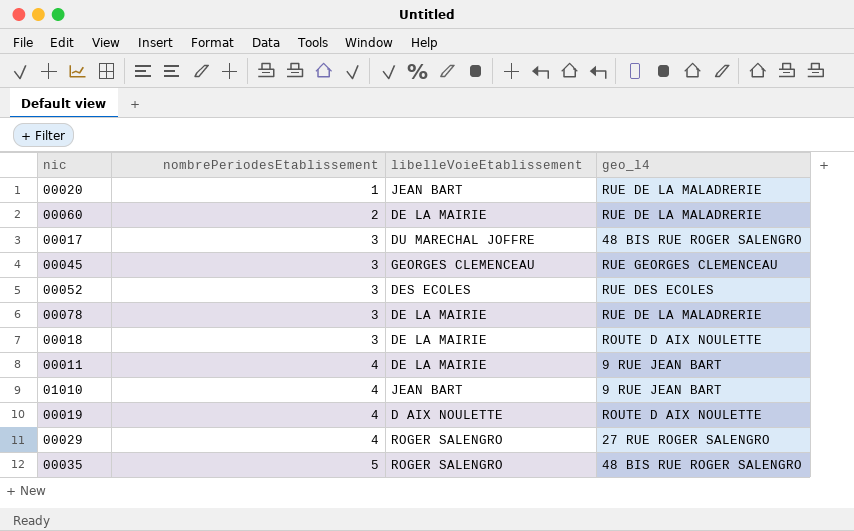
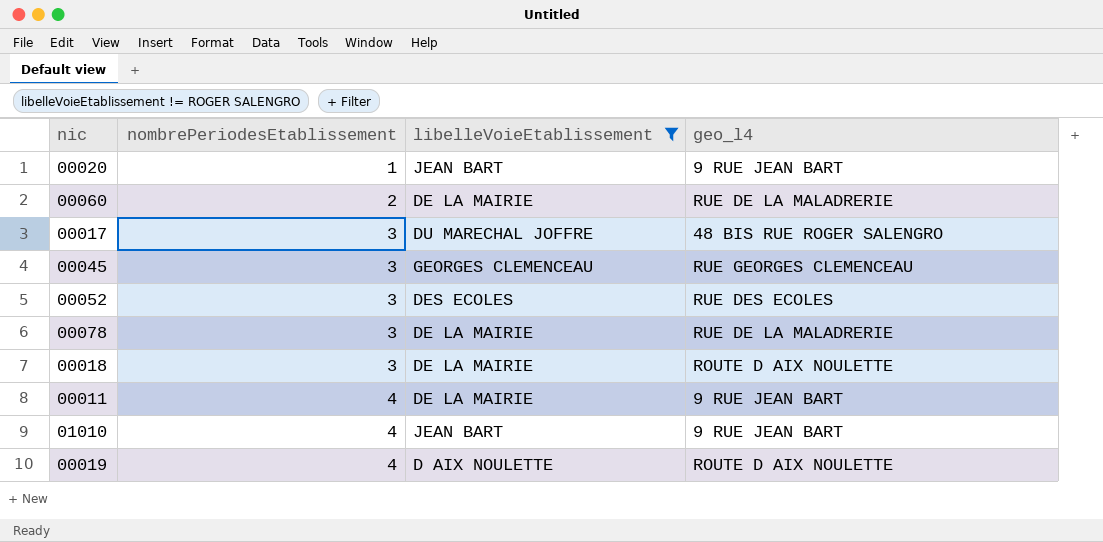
filter: none -> libelleVoieEtablissement != ROGER SALENGRO
00020 | geo_l4: RUE DE LA MALADRERIE -> 9 RUE JEAN BART

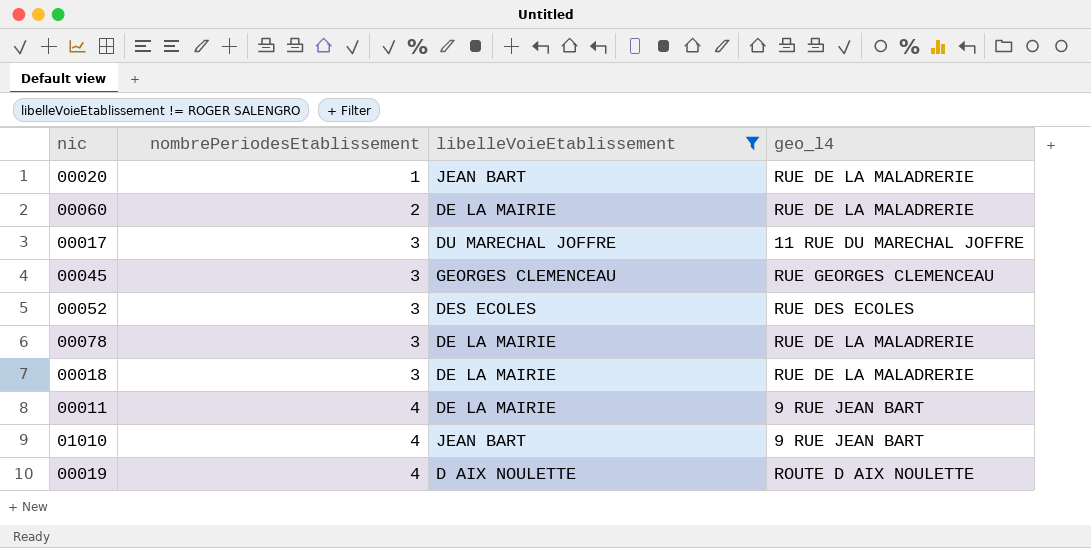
00020 | geo_l4: 9 RUE JEAN BART -> RUE DE LA MALADRERIE
00017 | geo_l4: 48 BIS RUE ROGER SALENGRO -> 11 RUE DU MARECHAL JOFFRE
00018 | geo_l4: ROUTE D AIX NOULETTE -> RUE DE LA MALADRERIE

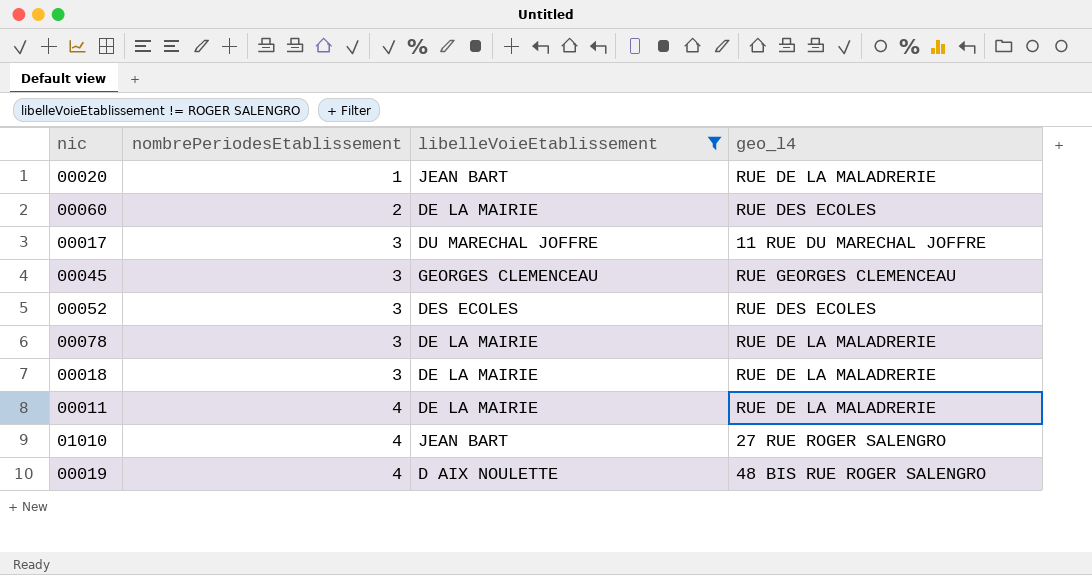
00060 | geo_l4: RUE DE LA MALADRERIE -> RUE DES ECOLES
00011 | geo_l4: 9 RUE JEAN BART -> RUE DE LA MALADRERIE
01010 | geo_l4: 9 RUE JEAN BART -> 27 RUE ROGER SALENGRO
00019 | geo_l4: ROUTE D AIX NOULETTE -> 48 BIS RUE ROGER SALENGRO

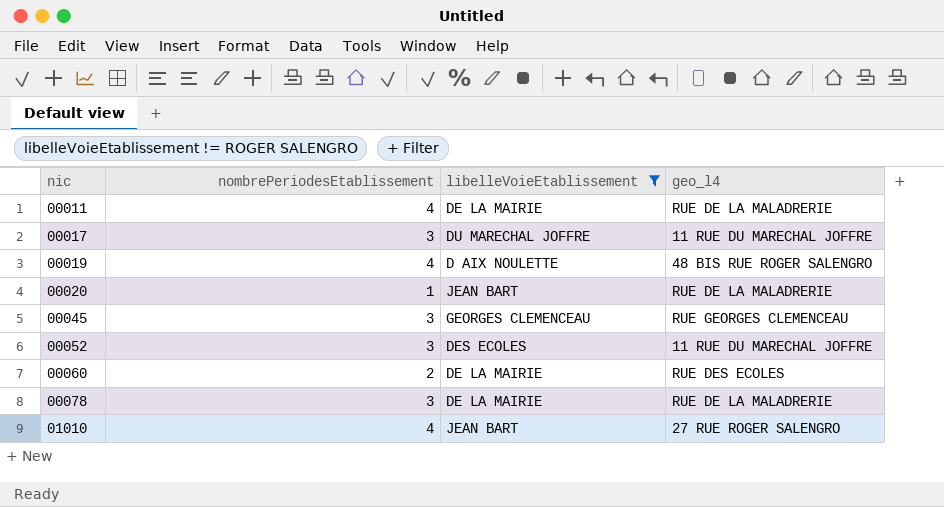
row order: nombrePeriodesEtablissement ascending -> nic ascending
row 00018: 3 | DE LA MAIRIE | RUE DE LA MALADRERIE -> none
00052 | geo_l4: RUE DES ECOLES -> 11 RUE DU MARECHAL JOFFRE

